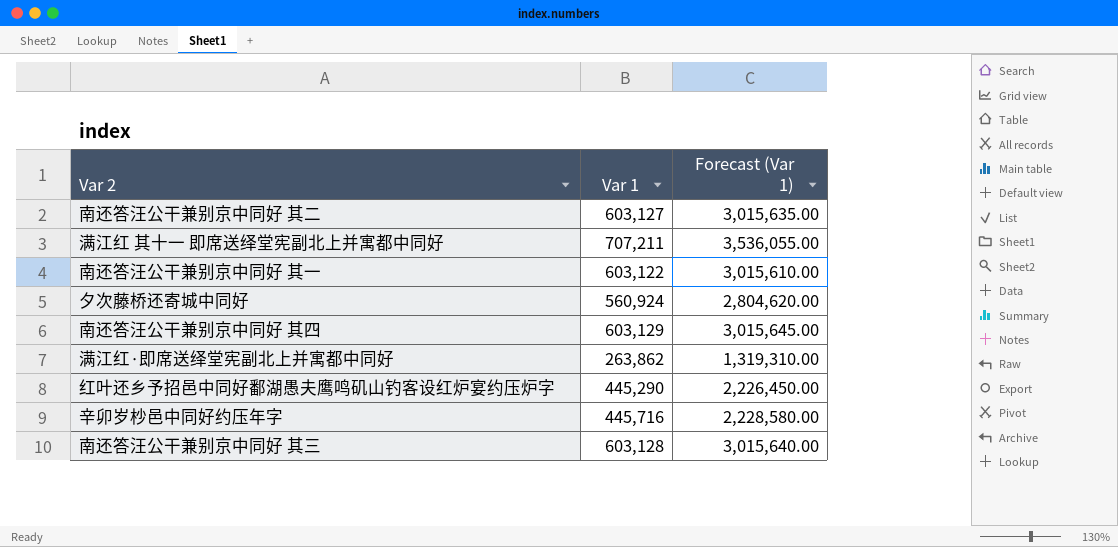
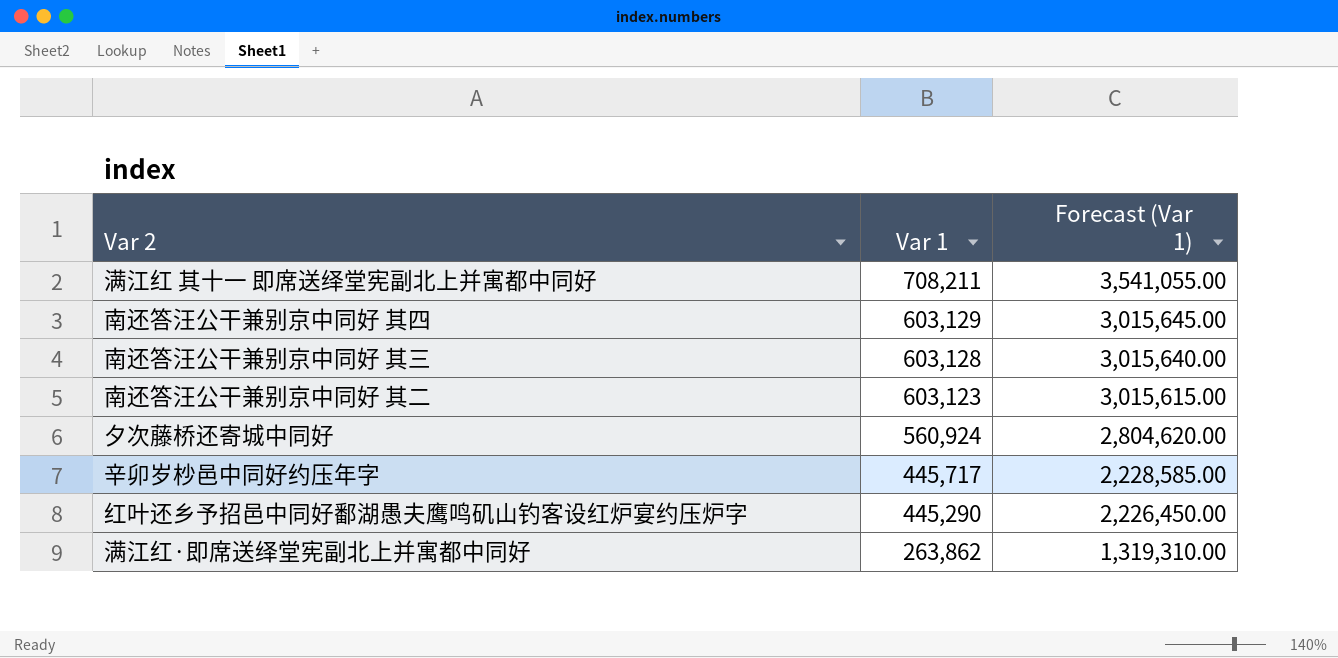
row order: none -> Var 1 descending
row 南还答汪公干兼别京中同好 其一: 603,122 | 3,015,610.00 -> none
满江红 其十一 即席送绎堂宪副北上并寓都中同好 | Var 1: 707,211 -> 708,211
满江红 其十一 即席送绎堂宪副北上并寓都中同好 | Forecast (Var 1): 3,536,055.00 -> 3,541,055.00
南还答汪公干兼别京中同好 其二 | Var 1: 603,127 -> 603,123
南还答汪公干兼别京中同好 其二 | Forecast (Var 1): 3,015,635.00 -> 3,015,615.00
辛卯岁杪邑中同好约压年字 | Var 1: 445,716 -> 445,717
辛卯岁杪邑中同好约压年字 | Forecast (Var 1): 2,228,580.00 -> 2,228,585.00

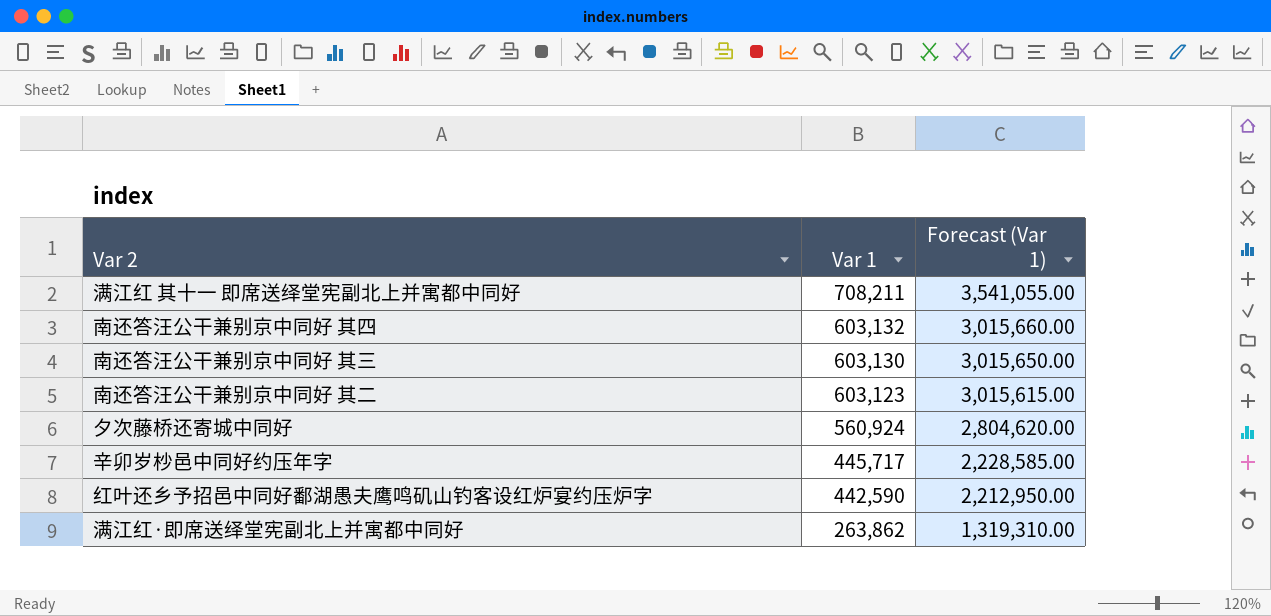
南还答汪公干兼别京中同好 其四 | Var 1: 603,129 -> 603,132
南还答汪公干兼别京中同好 其四 | Forecast (Var 1): 3,015,645.00 -> 3,015,660.00
南还答汪公干兼别京中同好 其三 | Var 1: 603,128 -> 603,130
南还答汪公干兼别京中同好 其三 | Forecast (Var 1): 3,015,640.00 -> 3,015,650.00
红叶还乡予招邑中同好鄱湖愚夫鹰鸣矶山钓客设红炉宴约压炉字 | Var 1: 445,290 -> 442,590
红叶还乡予招邑中同好鄱湖愚夫鹰鸣矶山钓客设红炉宴约压炉字 | Forecast (Var 1): 2,226,450.00 -> 2,212,950.00

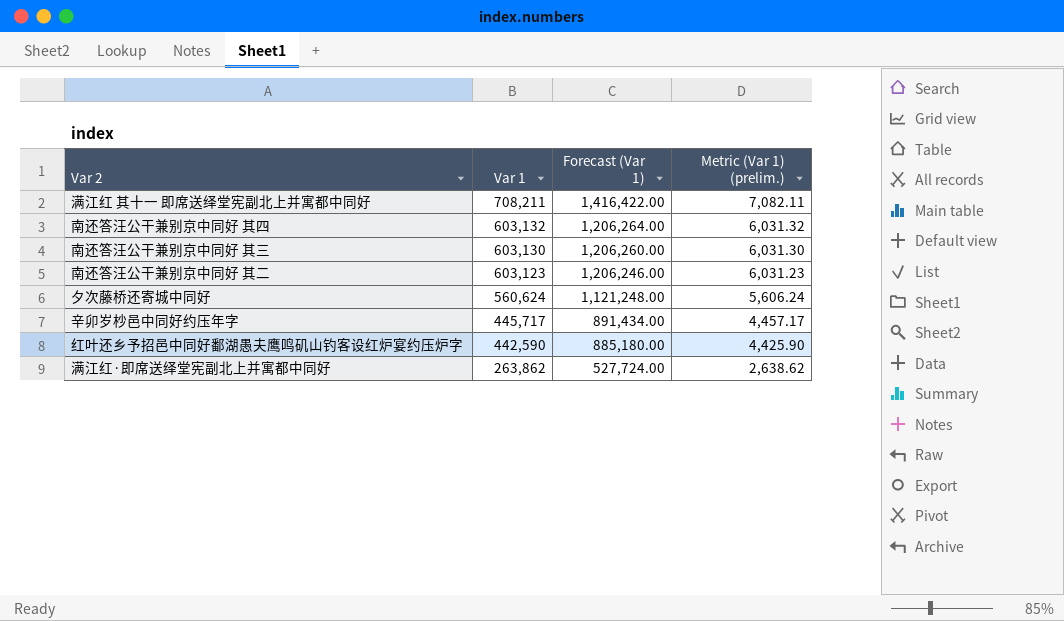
column Forecast (Var 1) | formula: [Var 1] * 5 -> [Var 1] * 2
column Metric (Var 1) (prelim.) | formula: none -> [Var 1] * 0.01
夕次藤桥还寄城中同好 | Var 1: 560,924 -> 560,624

